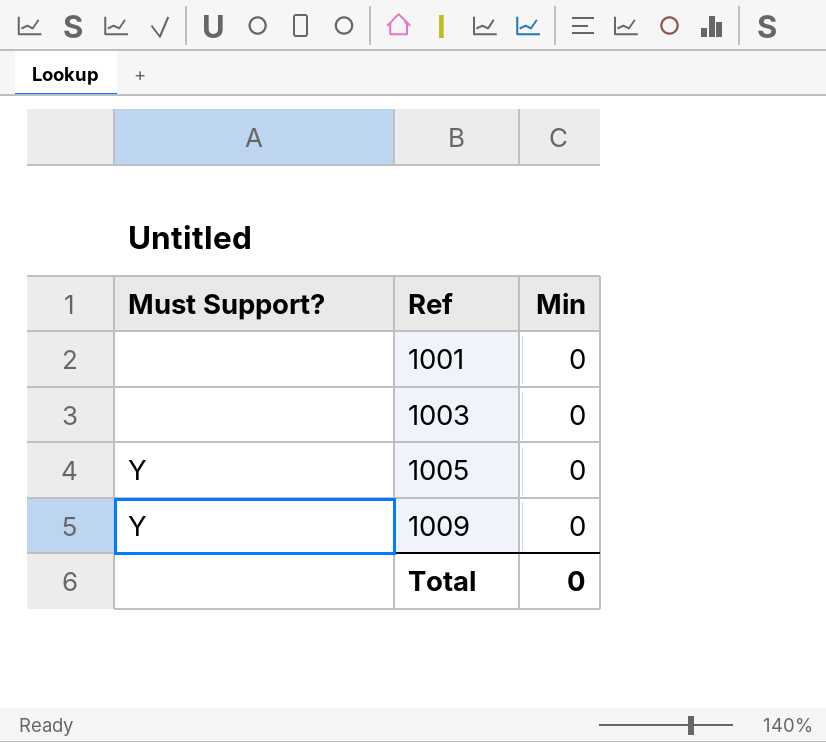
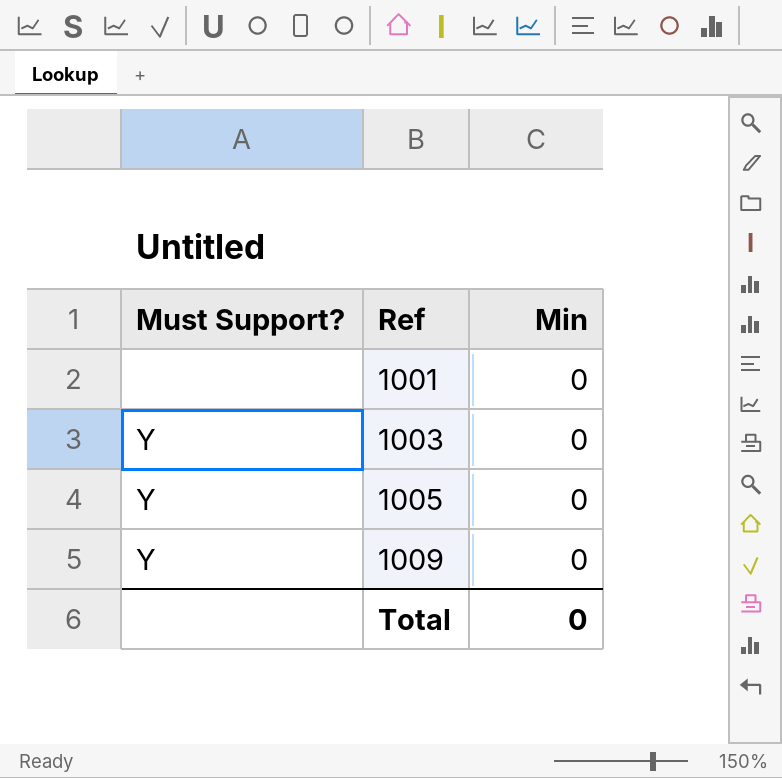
1003 | Must Support?: none -> Y

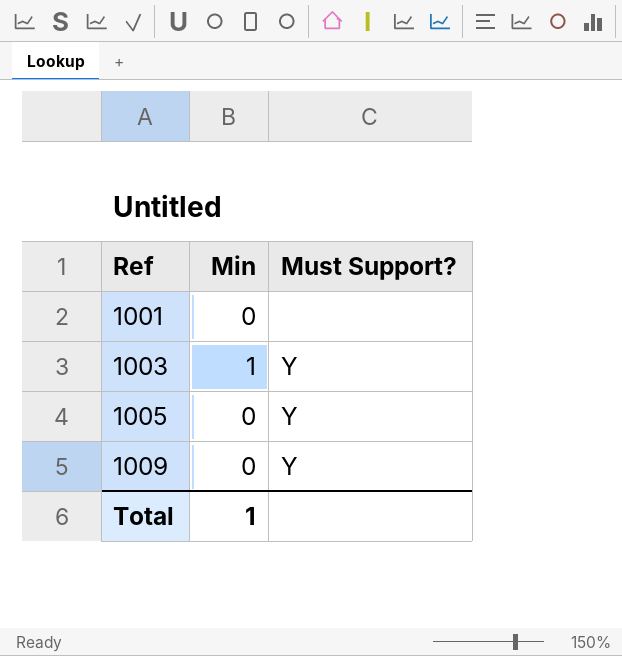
column Must Support? | position: 1 -> 3
1003 | Min: 0 -> 1
Total | Min: 0 -> 1

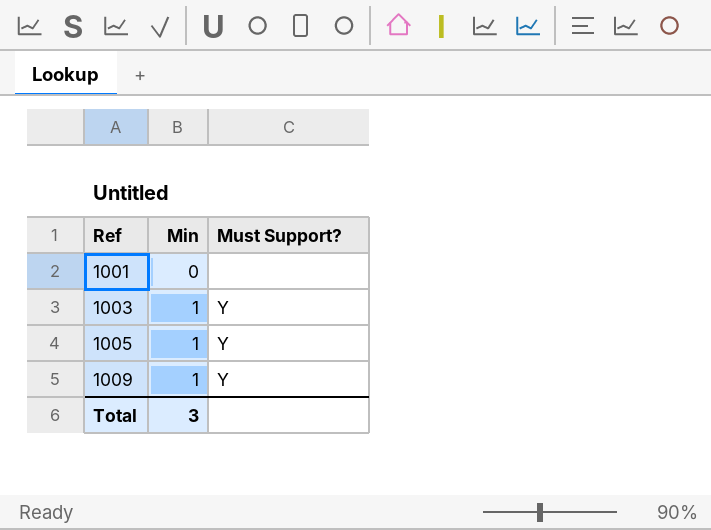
1005 | Min: 0 -> 1
1009 | Min: 0 -> 1
Total | Min: 1 -> 3

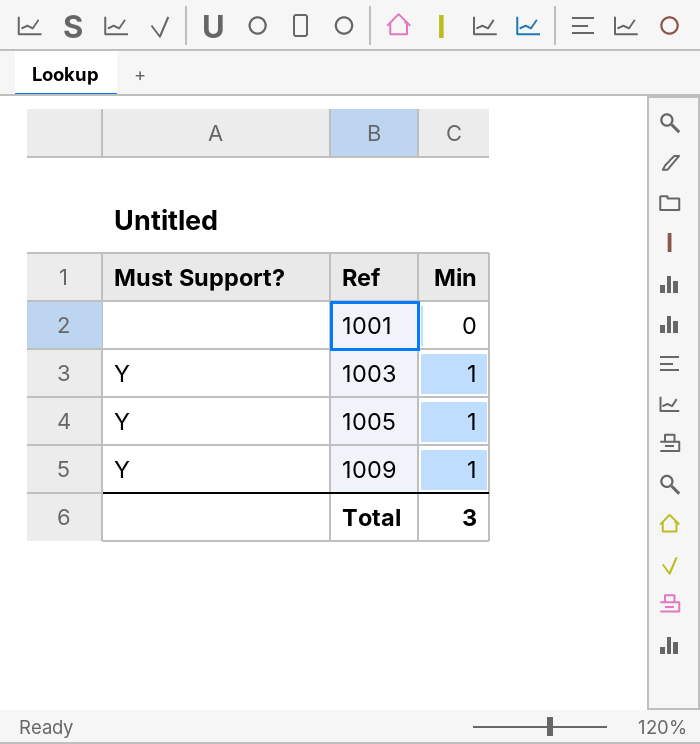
column Must Support? | position: 3 -> 1

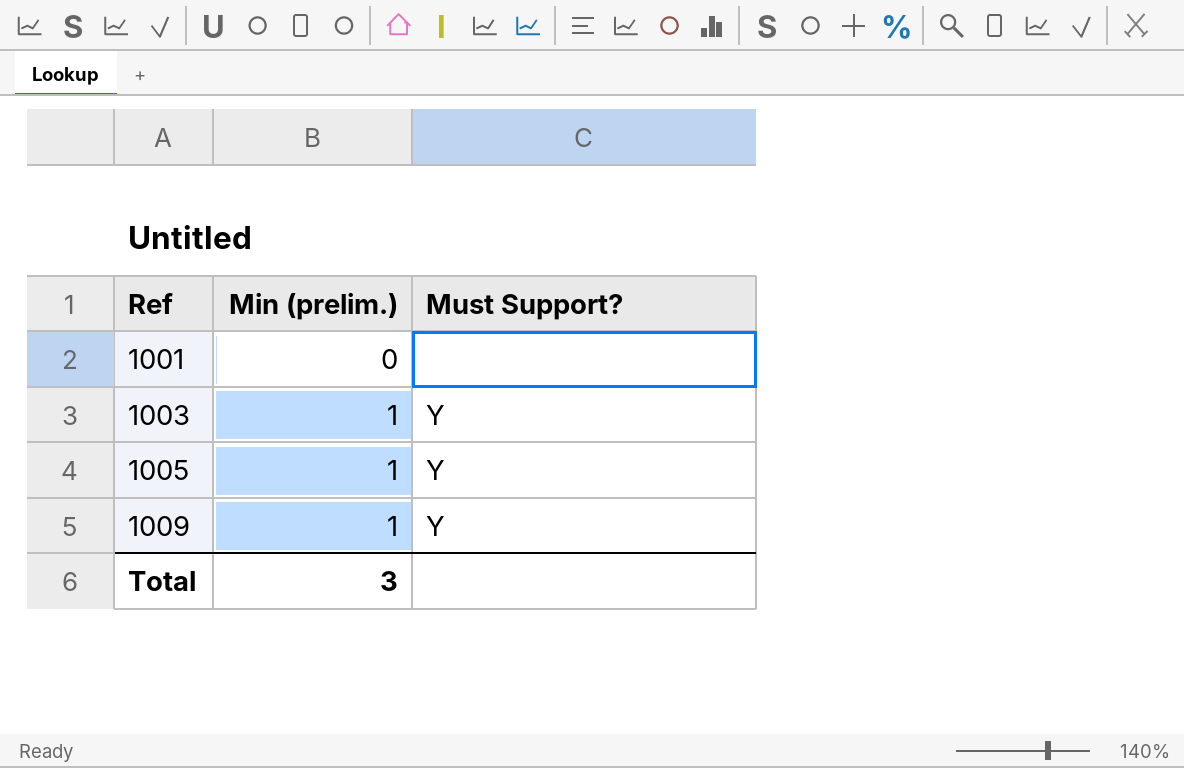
column name: Min -> Min (prelim.)
column Must Support? | position: 1 -> 3

